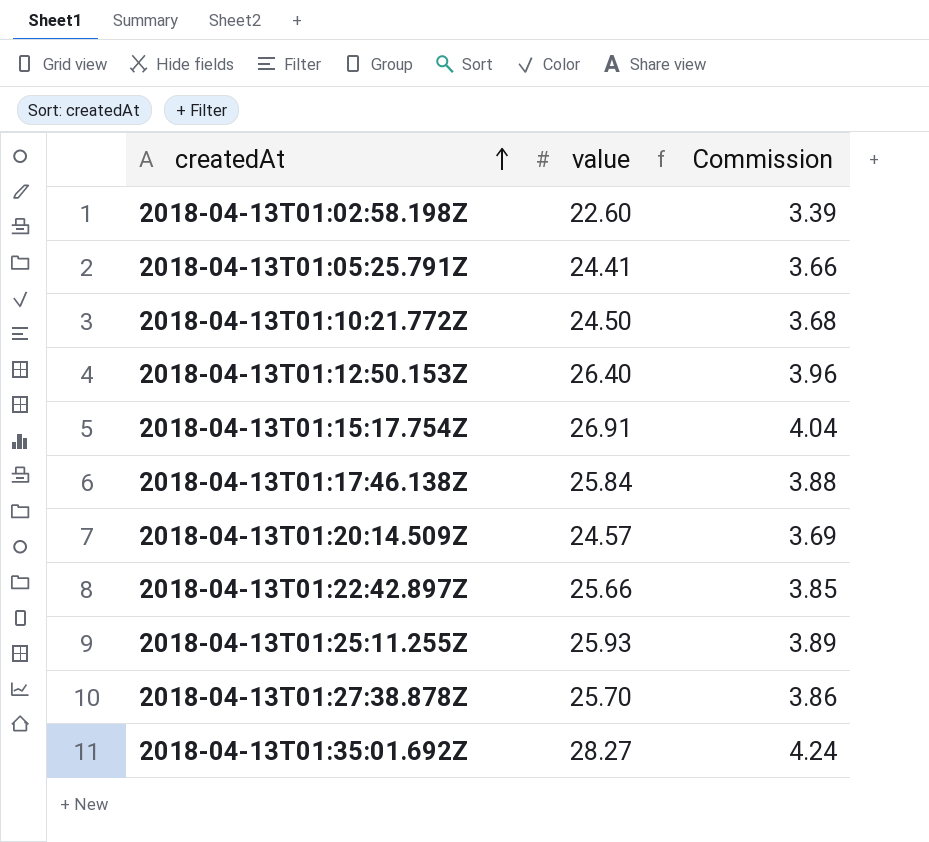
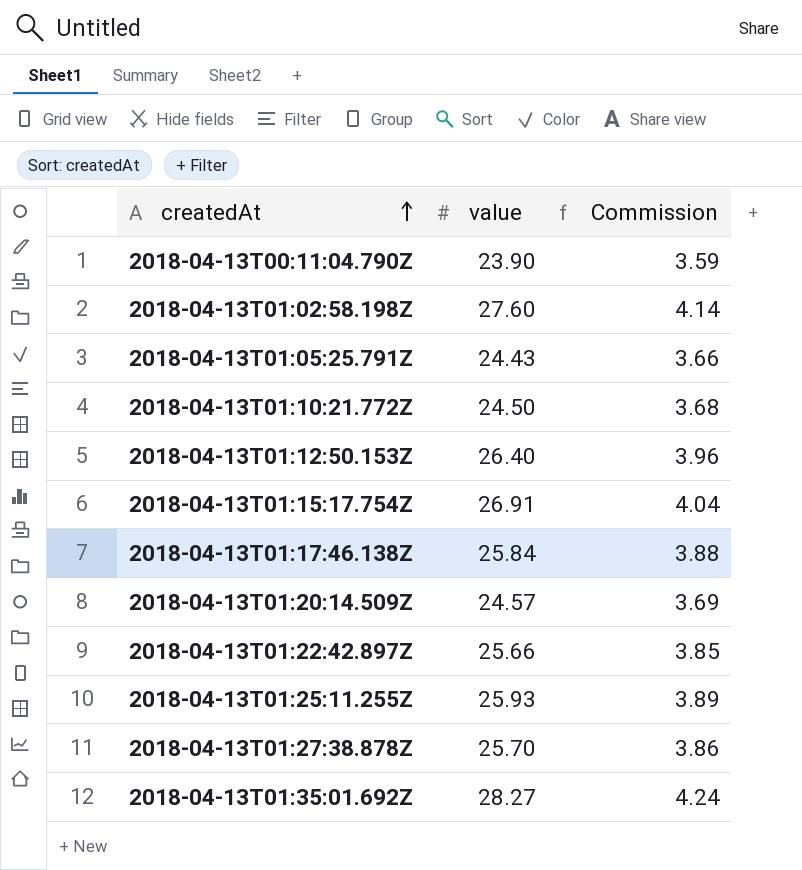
row 2018-04-13T00:11:04.790Z: none -> 23.90 | 3.59
2018-04-13T01:02:58.198Z | value: 22.60 -> 27.60
2018-04-13T01:02:58.198Z | Commission: 3.39 -> 4.14
2018-04-13T01:05:25.791Z | value: 24.41 -> 24.43

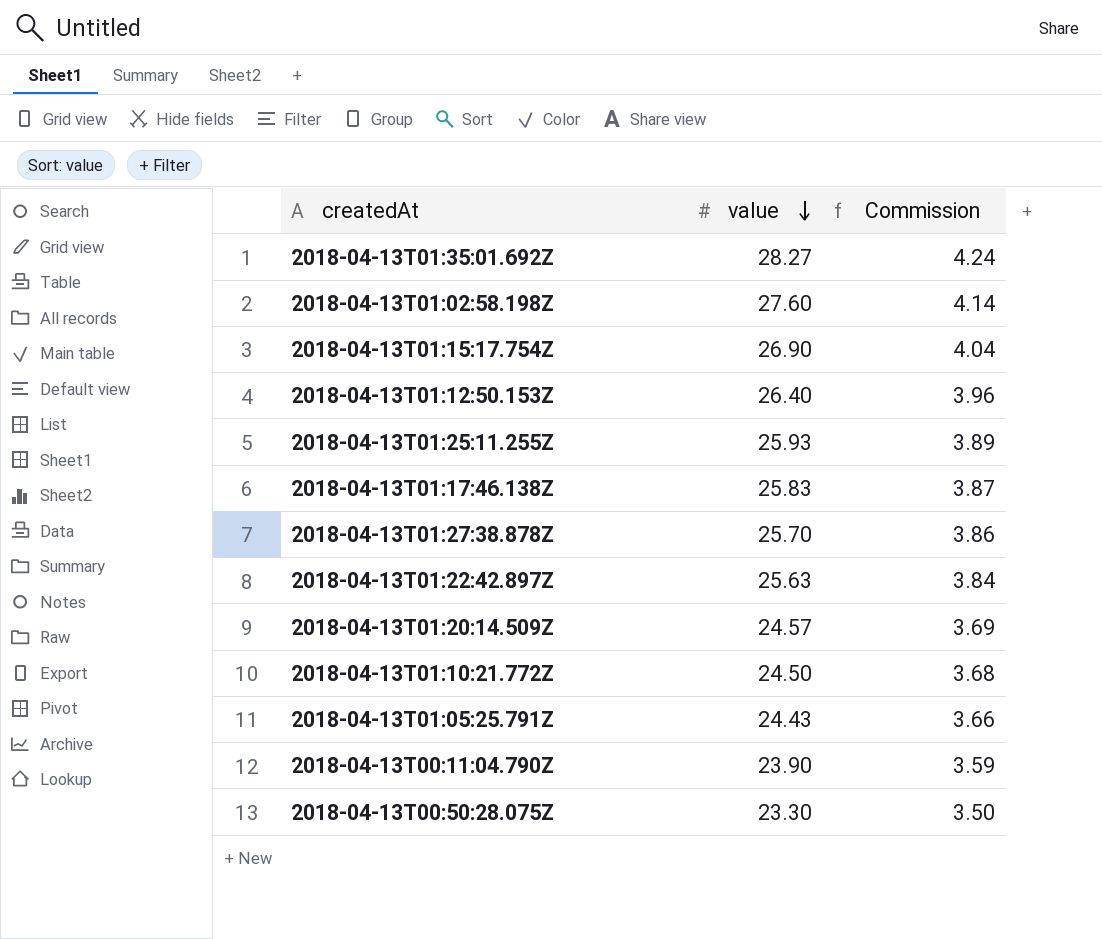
row order: createdAt ascending -> value descending
2018-04-13T01:15:17.754Z | value: 26.91 -> 26.90
2018-04-13T01:17:46.138Z | value: 25.84 -> 25.83
2018-04-13T01:17:46.138Z | Commission: 3.88 -> 3.87
2018-04-13T01:22:42.897Z | value: 25.66 -> 25.63
2018-04-13T01:22:42.897Z | Commission: 3.85 -> 3.84
row 2018-04-13T00:50:28.075Z: none -> 23.30 | 3.50

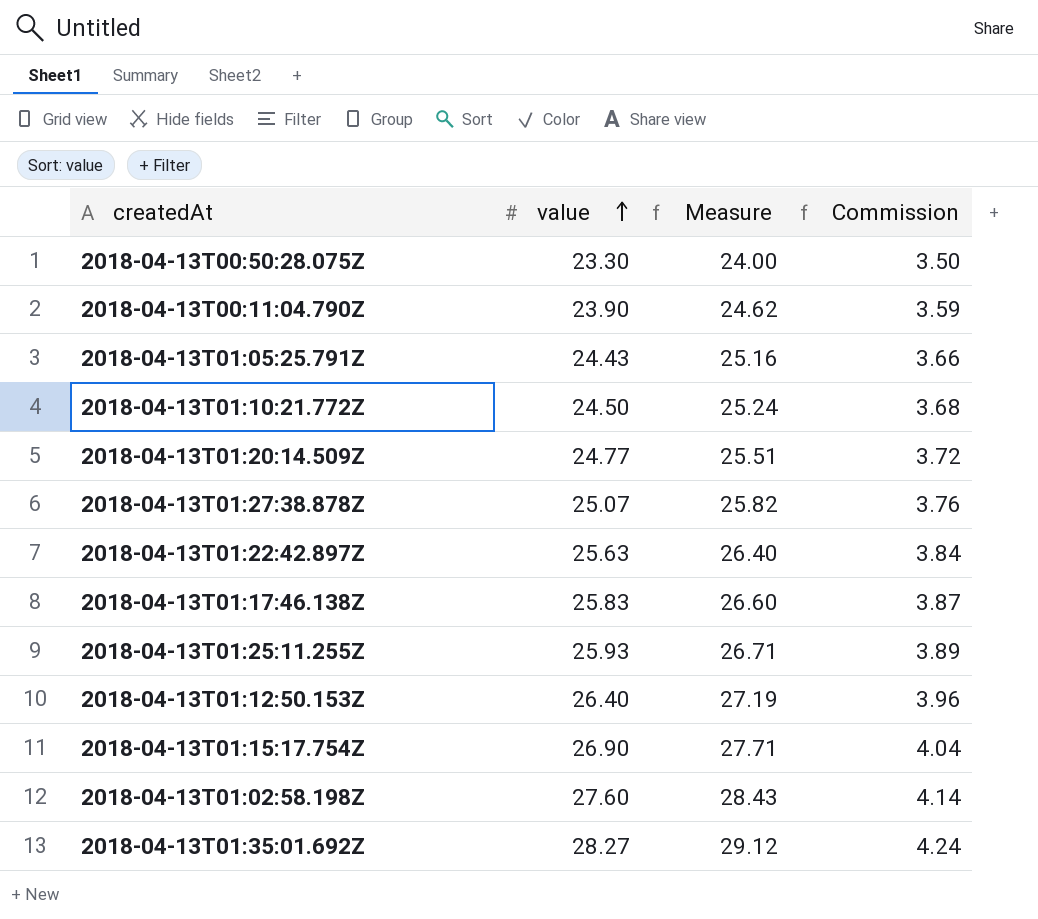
row order: value descending -> value ascending
column Measure | formula: none -> [value] * 1.03
2018-04-13T01:20:14.509Z | value: 24.57 -> 24.77
2018-04-13T01:20:14.509Z | Commission: 3.69 -> 3.72
2018-04-13T01:27:38.878Z | value: 25.70 -> 25.07
2018-04-13T01:27:38.878Z | Commission: 3.86 -> 3.76

